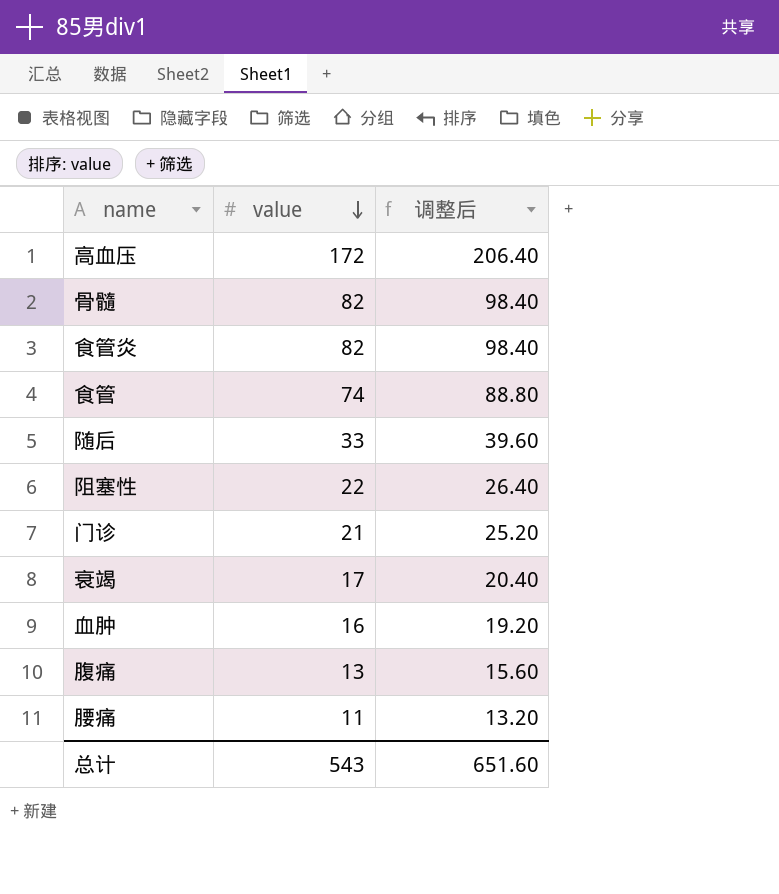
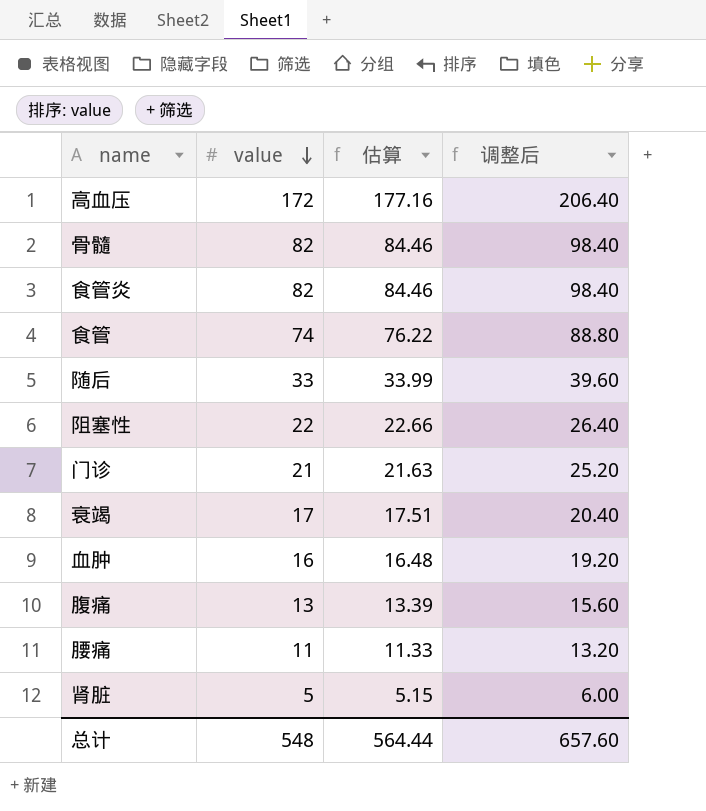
column 估算 | formula: none -> [value] * 1.03
row 肾脏: none -> 5 | 5.15 | 6.00
总计 | value: 543 -> 548
总计 | 调整后: 651.60 -> 657.60

